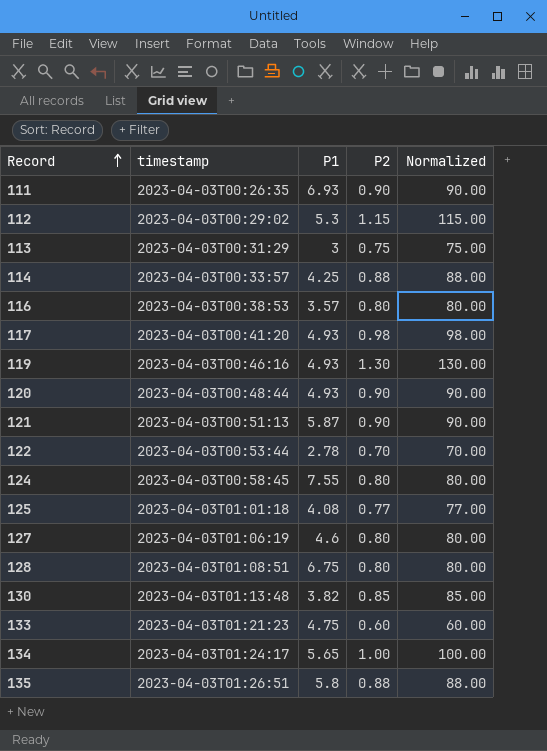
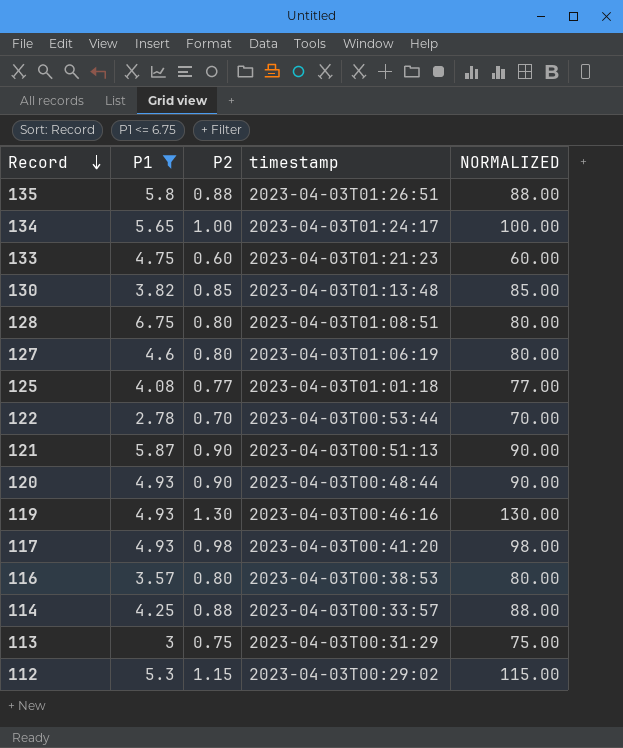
filter: none -> P1 <= 6.75
row order: Record ascending -> Record descending
column timestamp | position: 2 -> 4
column name: Normalized -> NORMALIZED

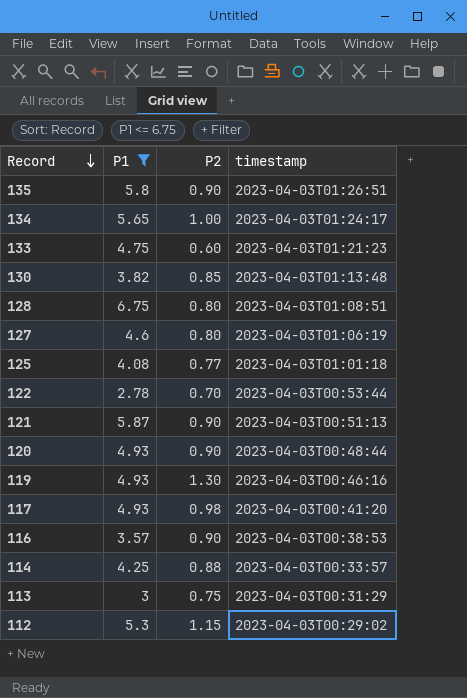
column NORMALIZED | formula: [P2] * 100 -> none
135 | P2: 0.88 -> 0.90
116 | P2: 0.80 -> 0.90

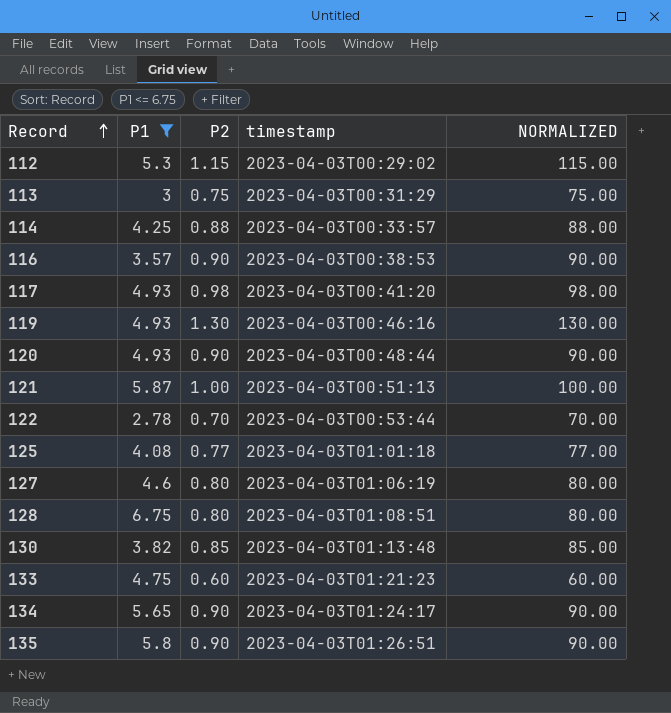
row order: Record descending -> Record ascending
column NORMALIZED | formula: none -> [P2] * 100
121 | P2: 0.90 -> 1.00
134 | P2: 1.00 -> 0.90

